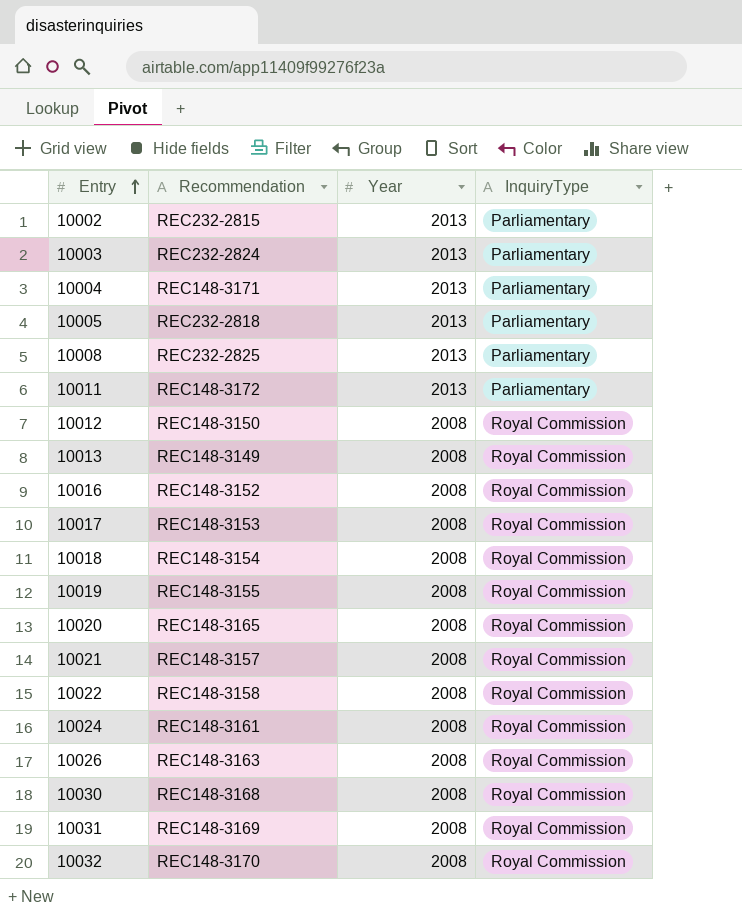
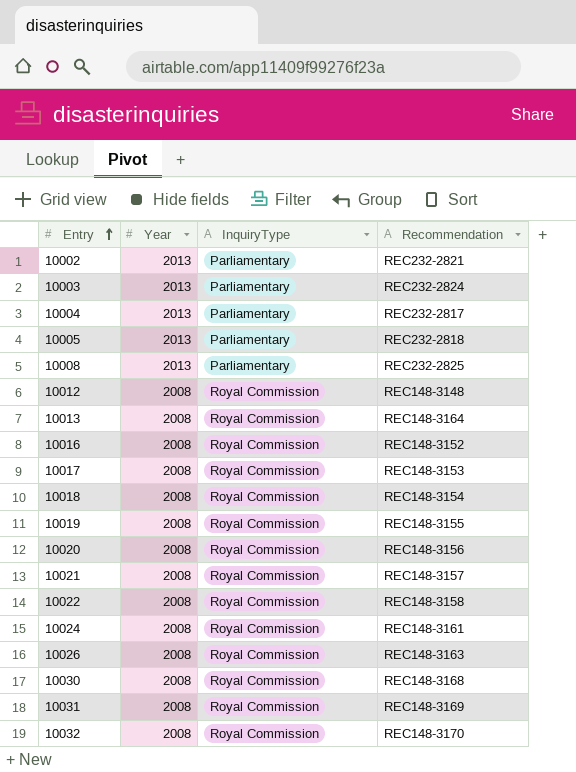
column Recommendation | position: 2 -> 4
row 10011: REC148-3172 | 2013 | Parliamentary -> none
10002 | Recommendation: REC232-2815 -> REC232-2821
10004 | Recommendation: REC148-3171 -> REC232-2817
10012 | Recommendation: REC148-3150 -> REC148-3148
10013 | Recommendation: REC148-3149 -> REC148-3164
10020 | Recommendation: REC148-3165 -> REC148-3156

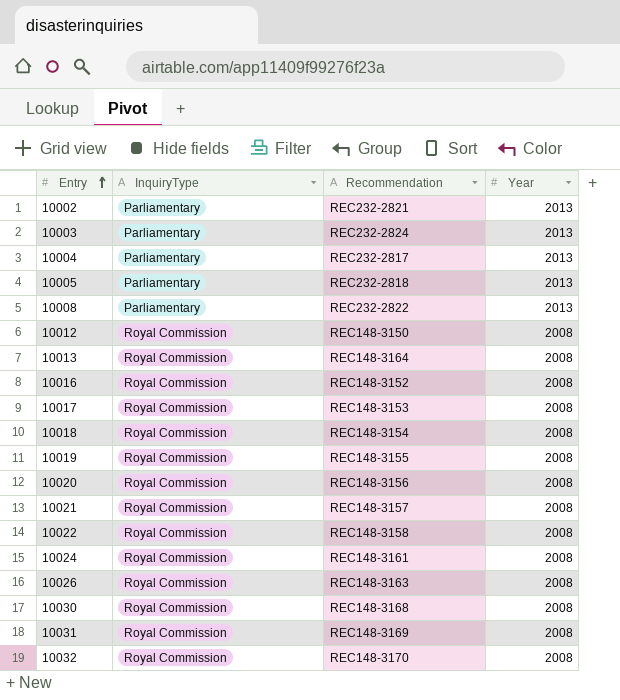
column Year | position: 2 -> 4
10008 | Recommendation: REC232-2825 -> REC232-2822
10012 | Recommendation: REC148-3148 -> REC148-3150

